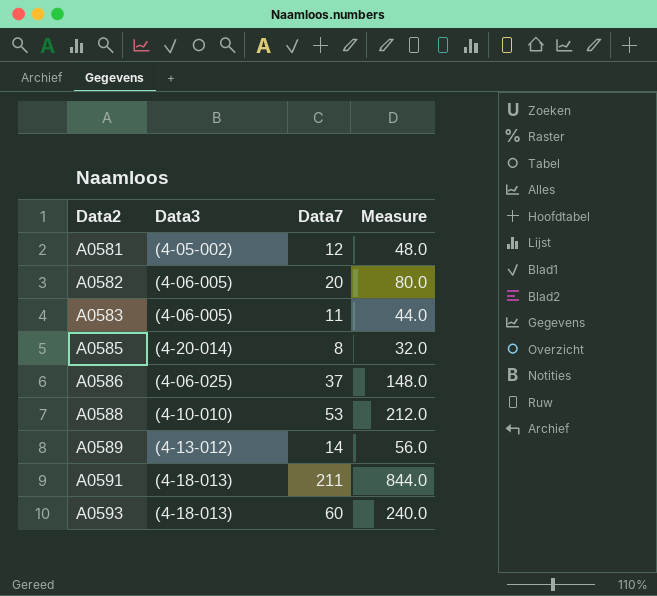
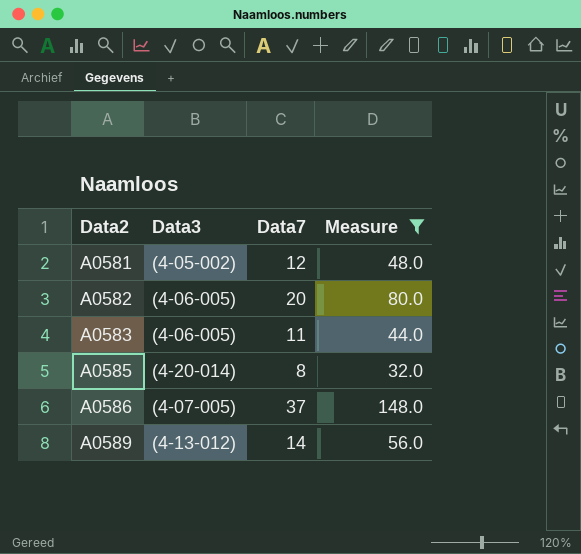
filter: none -> Measure <= 148.0
A0586 | Data3: (4-06-025) -> (4-07-005)

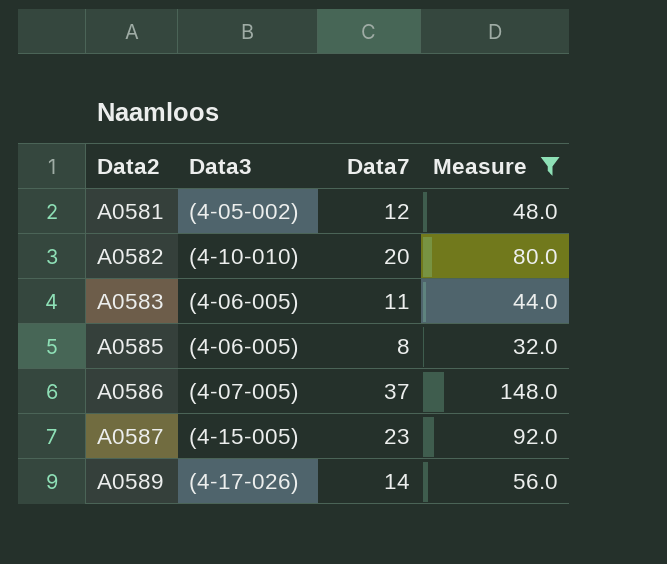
A0582 | Data3: (4-06-005) -> (4-10-010)
A0585 | Data3: (4-20-014) -> (4-06-005)
row A0587: none -> (4-15-005) | 23 | 92.0
A0589 | Data3: (4-13-012) -> (4-17-026)

